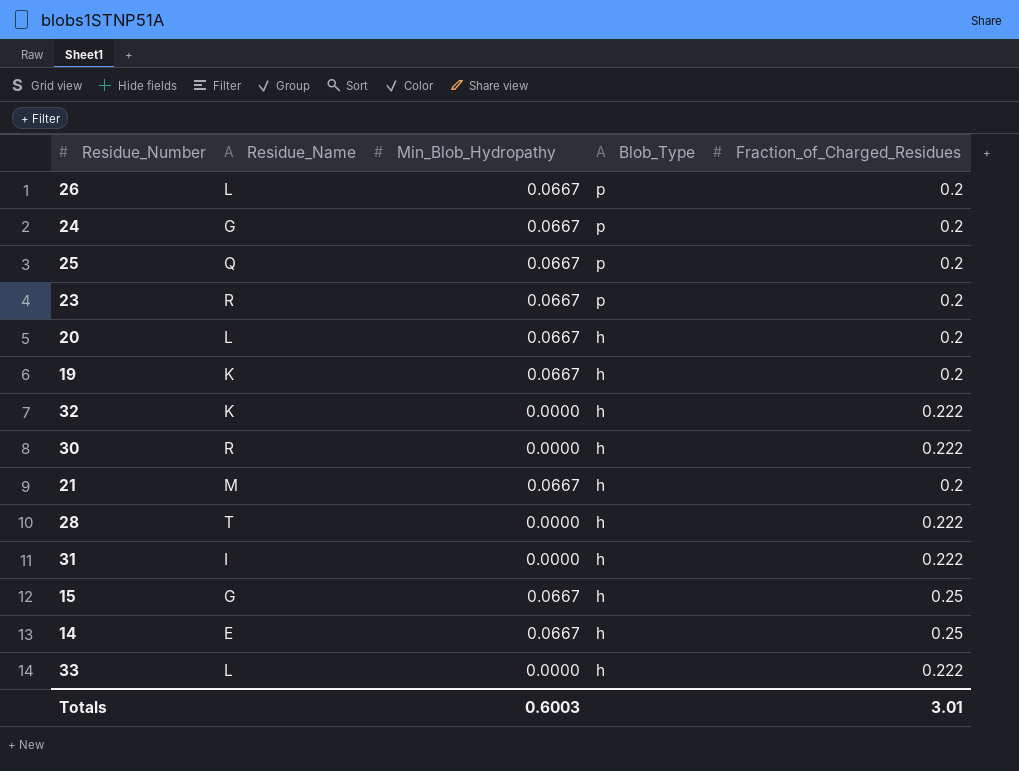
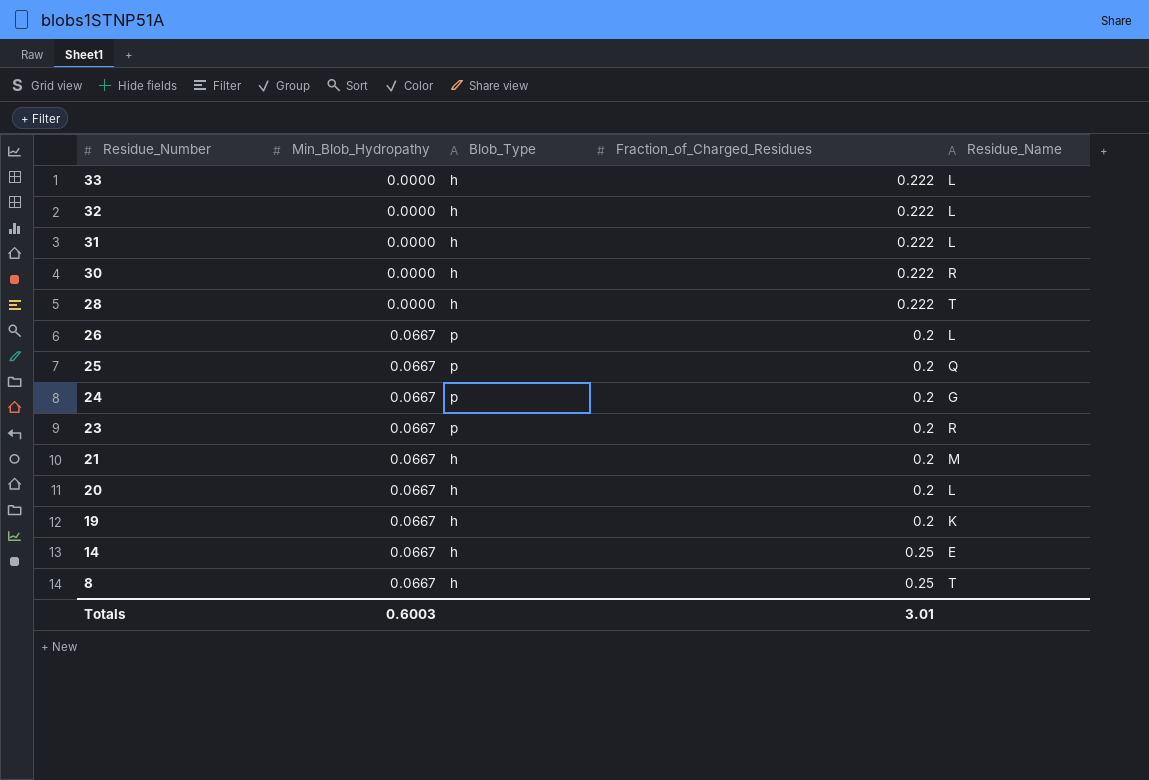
row order: Blob_Type descending -> Residue_Number descending
column Residue_Name | position: 2 -> 5
row 15: G | 0.0667 | h | 0.25 -> none
32 | Residue_Name: K -> L
31 | Residue_Name: I -> L
row 8: none -> 0.0667 | h | 0.25 | T

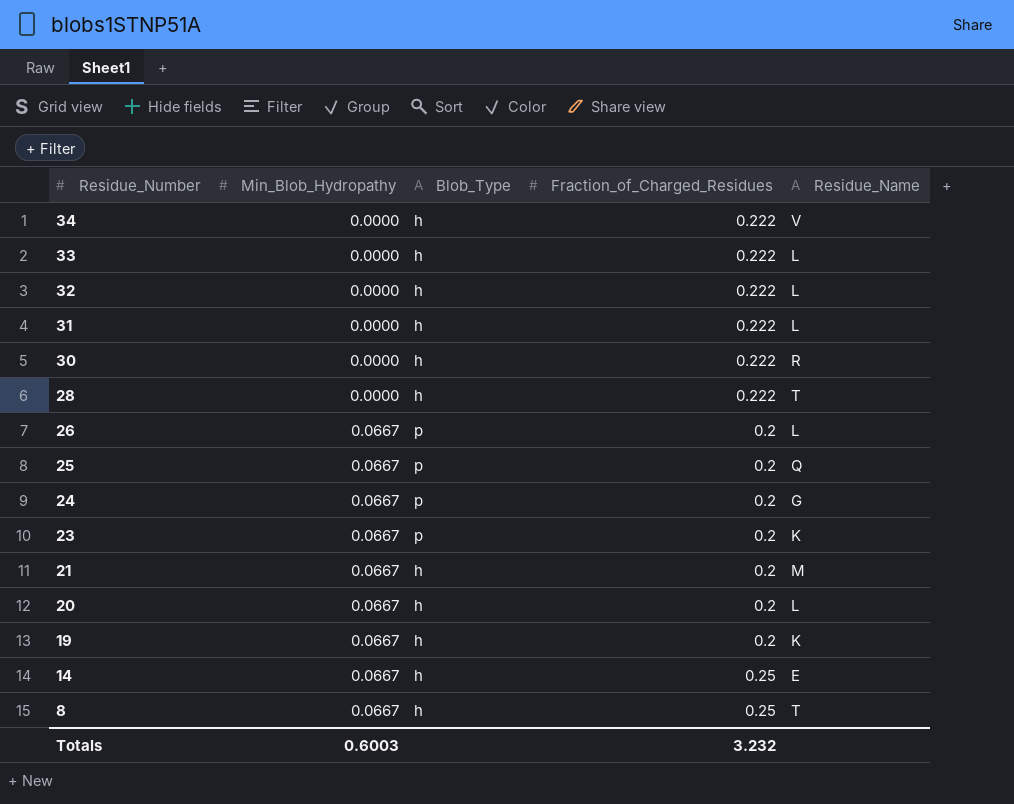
row 34: none -> 0.0000 | h | 0.222 | V
23 | Residue_Name: R -> K
Totals | Fraction_of_Charged_Residues: 3.01 -> 3.232

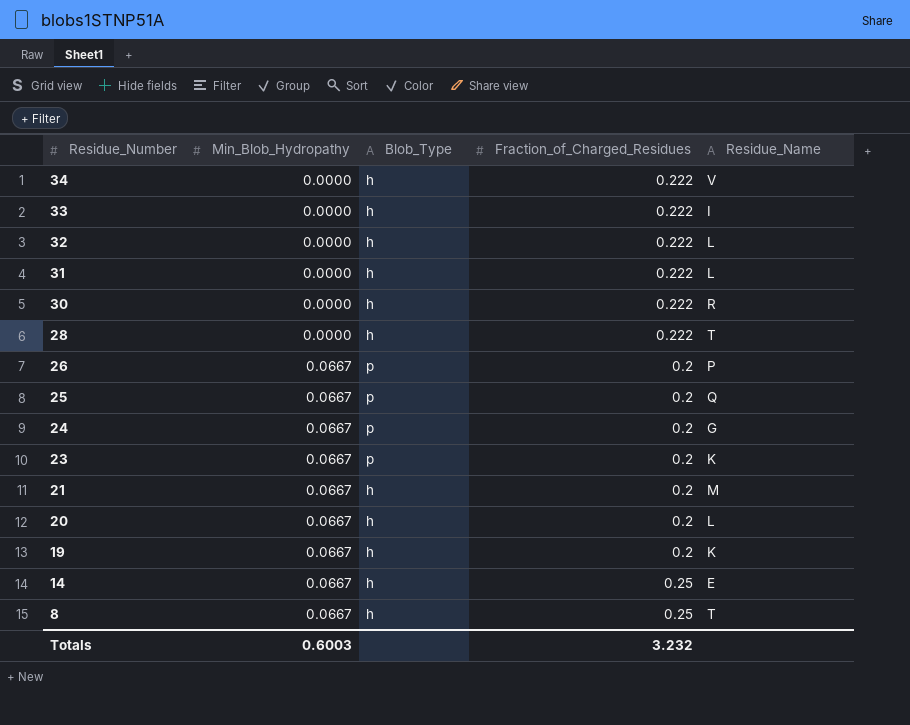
33 | Residue_Name: L -> I
26 | Residue_Name: L -> P

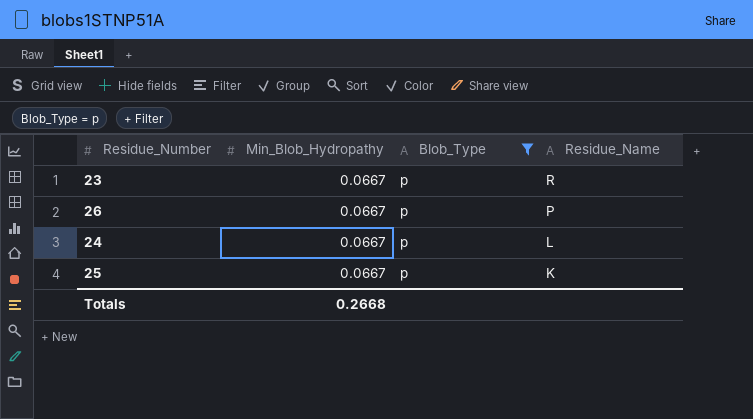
filter: none -> Blob_Type = p
row order: Residue_Number descending -> Residue_Name descending
column Fraction_of_Charged_Residues | position: 4 -> none
23 | Residue_Name: K -> R
24 | Residue_Name: G -> L
25 | Residue_Name: Q -> K
Totals | Min_Blob_Hydropathy: 0.6003 -> 0.2668

